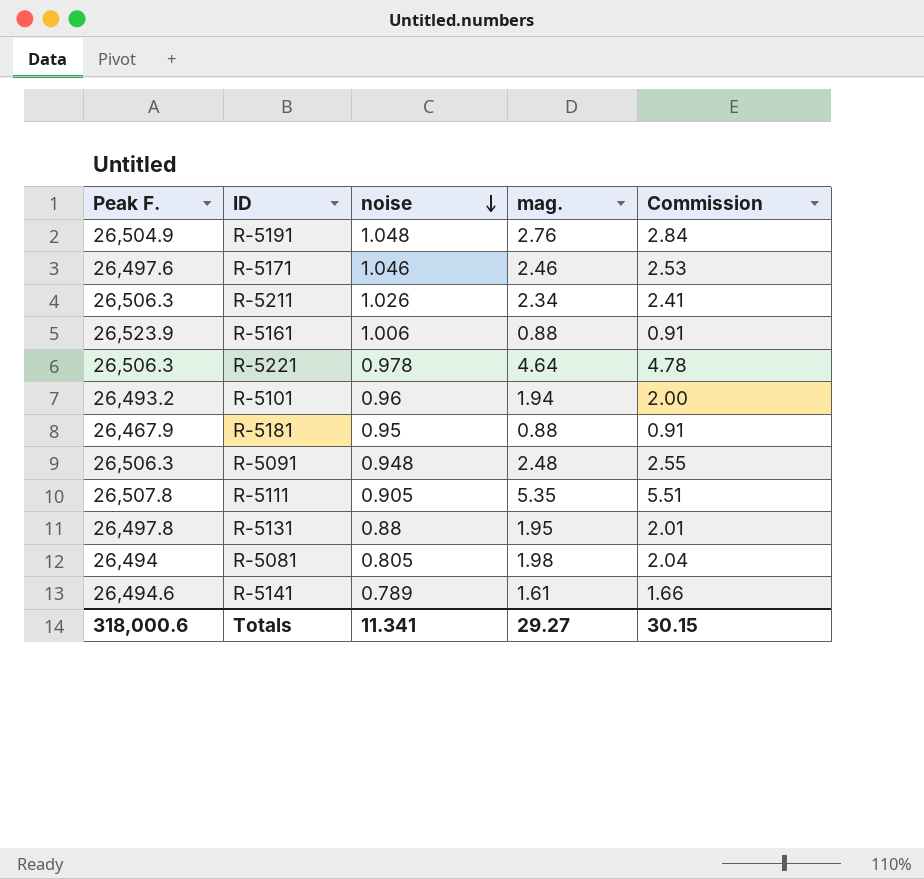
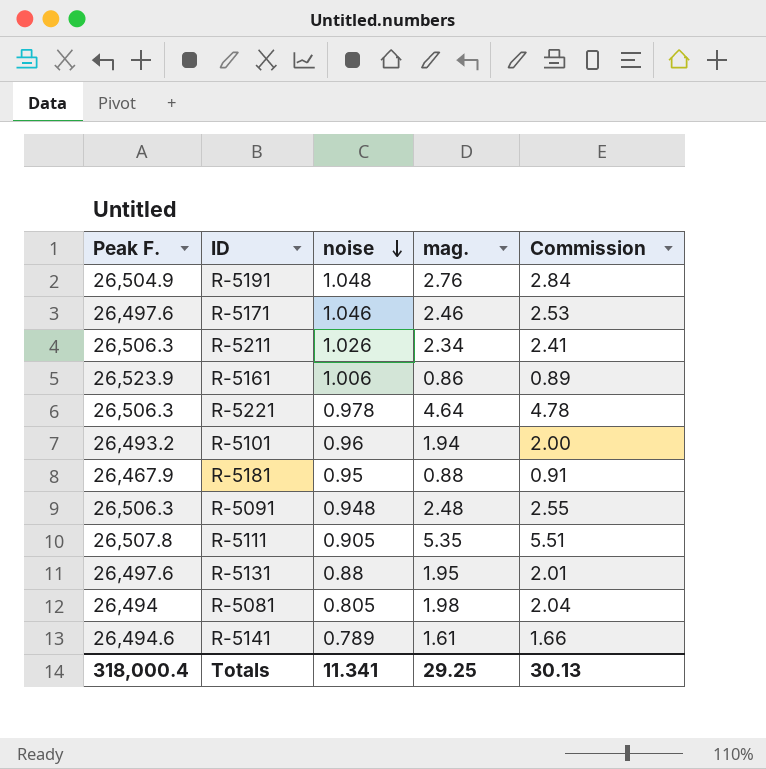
R-5161 | mag.: 0.88 -> 0.86
R-5161 | Commission: 0.91 -> 0.89
R-5131 | Peak F.: 26,497.8 -> 26,497.6
Totals | Peak F.: 318,000.6 -> 318,000.4
Totals | mag.: 29.27 -> 29.25
Totals | Commission: 30.15 -> 30.13

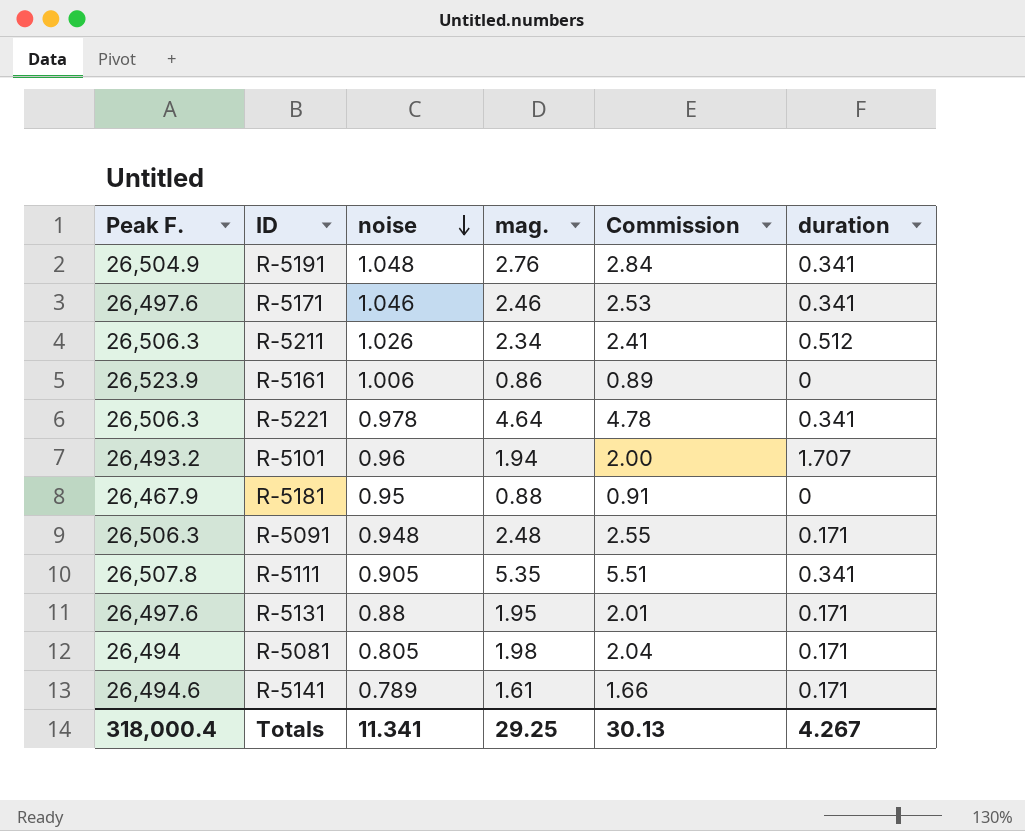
column duration | position: none -> 6

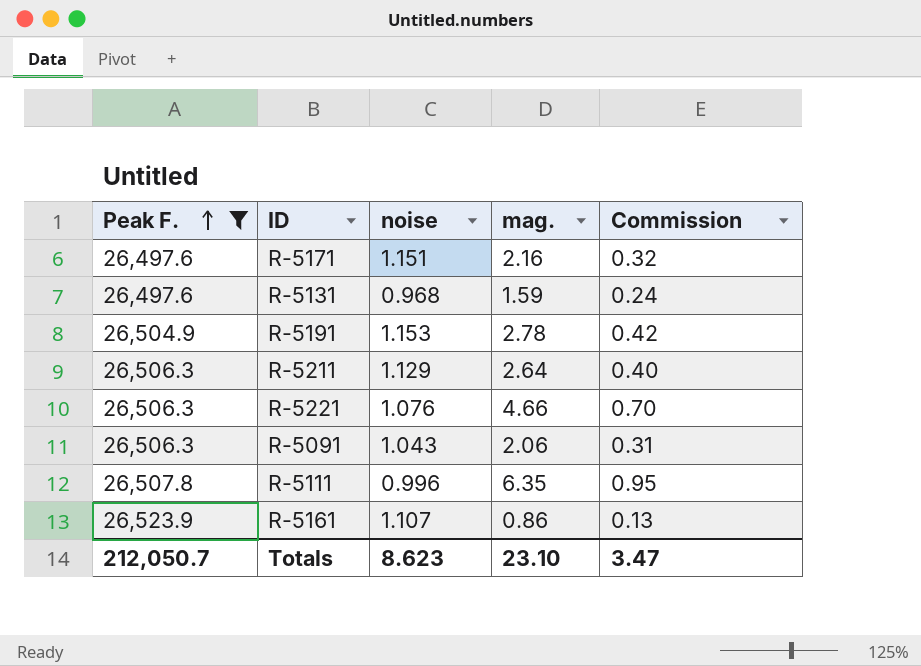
filter: none -> Peak F. >= 26,497.6
row order: noise descending -> Peak F. ascending
column duration | position: 6 -> none
column Commission | formula: [mag.] * 1.03 -> [mag.] * 0.15
R-5171 | noise: 1.046 -> 1.151
R-5171 | mag.: 2.46 -> 2.16
R-5131 | noise: 0.88 -> 0.968
R-5131 | mag.: 1.95 -> 1.59
R-5191 | noise: 1.048 -> 1.153
R-5191 | mag.: 2.76 -> 2.78
R-5211 | noise: 1.026 -> 1.129
R-5211 | mag.: 2.34 -> 2.64
R-5221 | noise: 0.978 -> 1.076
R-5221 | mag.: 4.64 -> 4.66
R-5091 | noise: 0.948 -> 1.043
R-5091 | mag.: 2.48 -> 2.06
R-5111 | noise: 0.905 -> 0.996
R-5111 | mag.: 5.35 -> 6.35
R-5161 | noise: 1.006 -> 1.107
Totals | Peak F.: 318,000.4 -> 212,050.7
Totals | noise: 11.341 -> 8.623
Totals | mag.: 29.25 -> 23.10
Totals | Commission: 30.13 -> 3.47

